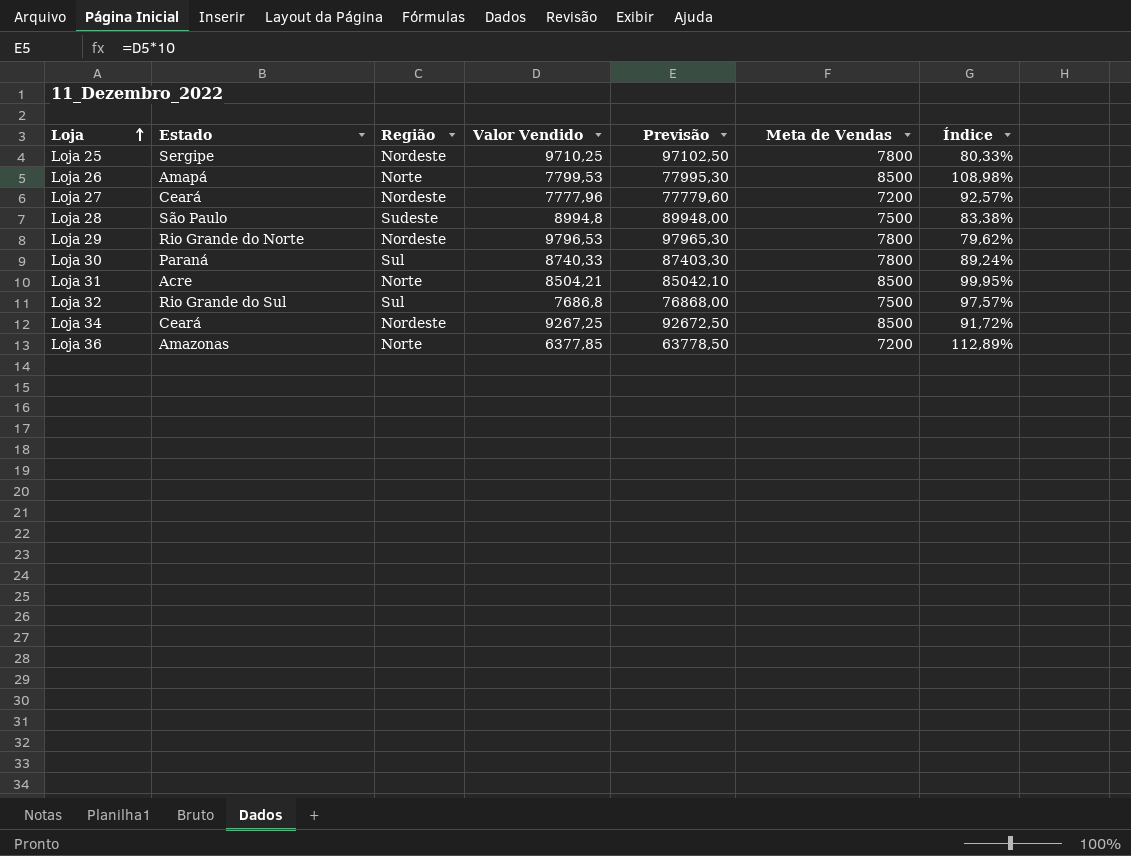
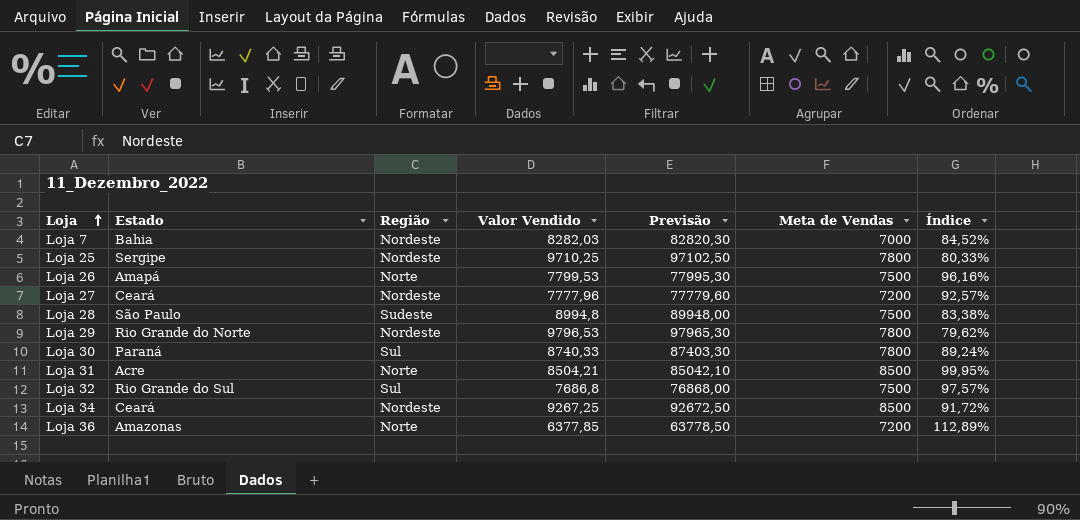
row Loja 7: none -> Bahia | Nordeste | 8282,03 | 82820,30 | 7000 | 84,52%
Loja 26 | Meta de Vendas: 8500 -> 7500
Loja 26 | Índice: 108,98% -> 96,16%

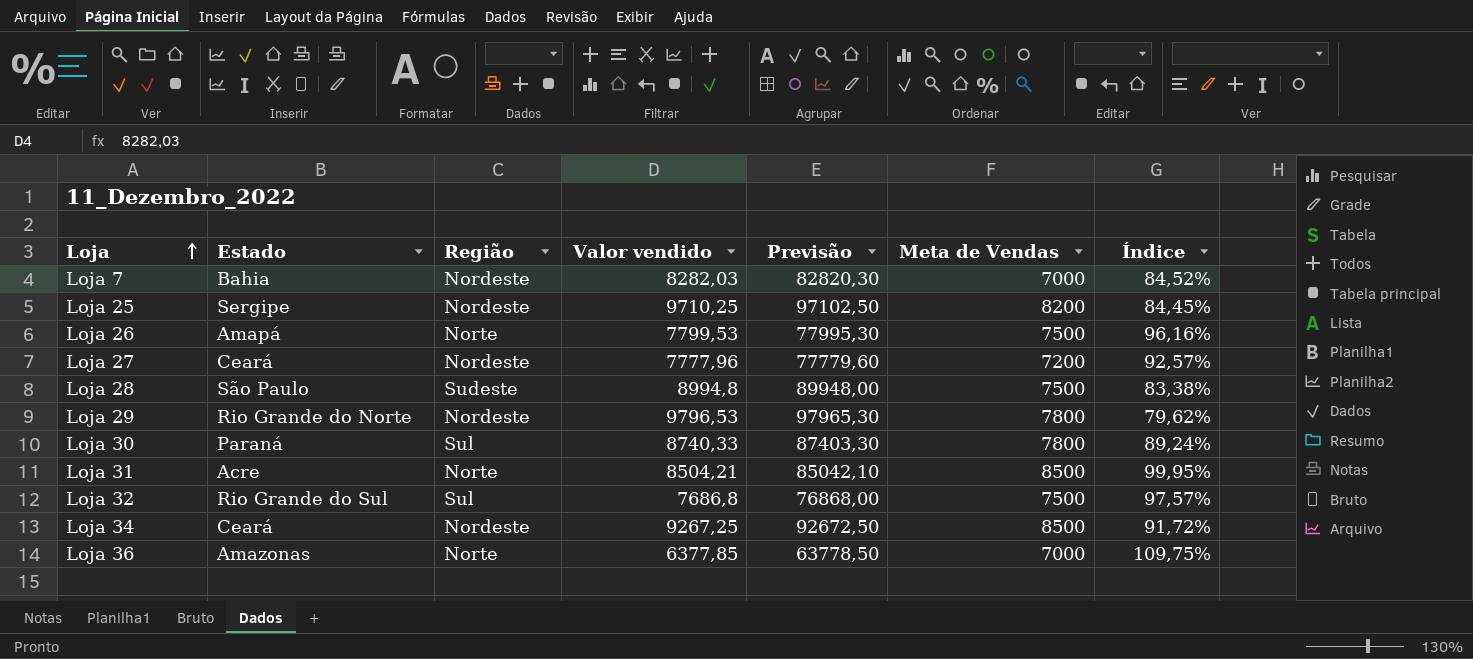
column name: Valor Vendido -> Valor vendido
Loja 25 | Meta de Vendas: 7800 -> 8200
Loja 25 | Índice: 80,33% -> 84,45%
Loja 36 | Meta de Vendas: 7200 -> 7000
Loja 36 | Índice: 112,89% -> 109,75%

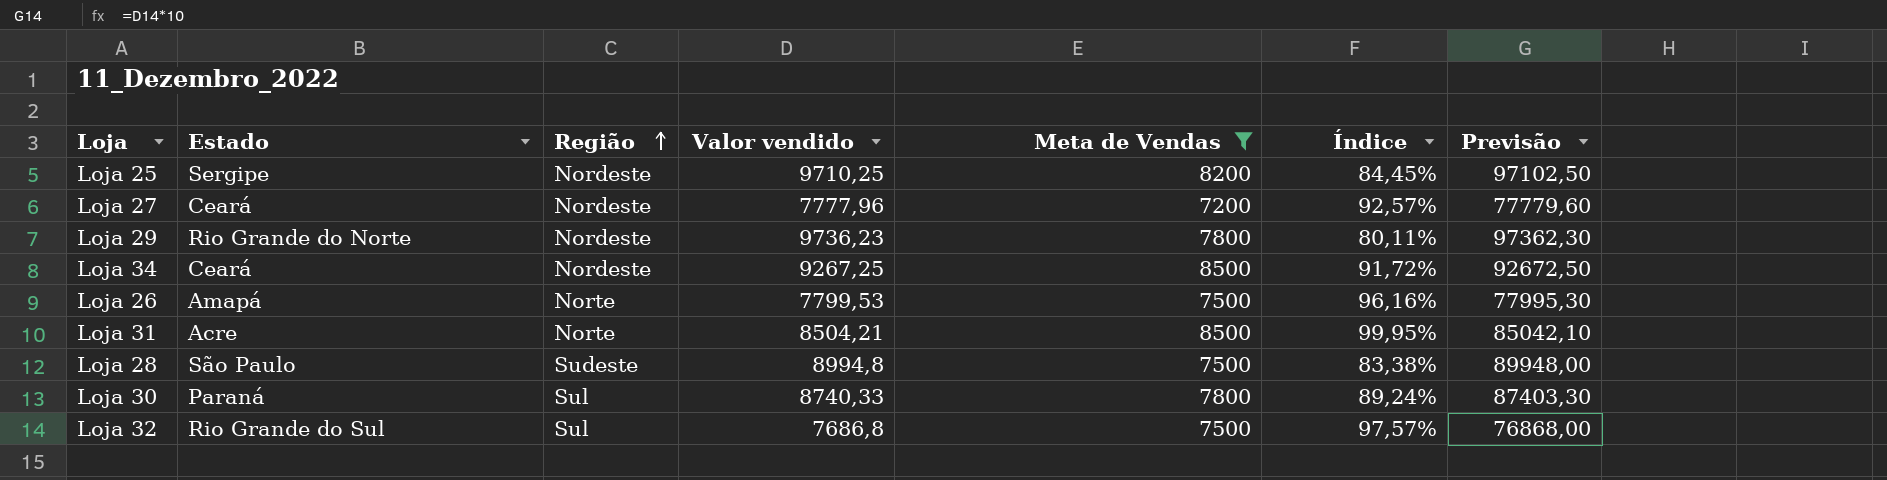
filter: none -> Meta de Vendas != 7000
row order: Loja ascending -> Região ascending
column Previsão | position: 5 -> 7
Loja 29 | Valor vendido: 9796,53 -> 9736,23
Loja 29 | Índice: 79,62% -> 80,11%
Loja 29 | Previsão: 97965,30 -> 97362,30

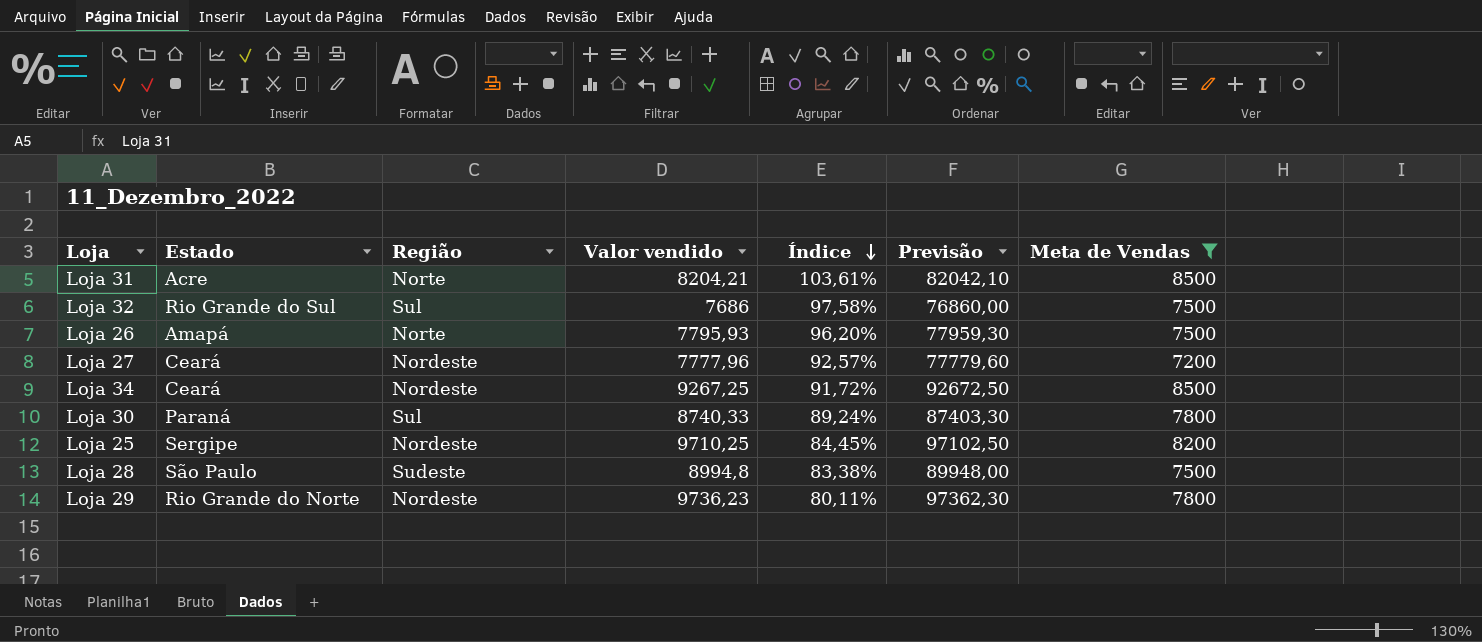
row order: Região ascending -> Índice descending
column Meta de Vendas | position: 5 -> 7
Loja 31 | Valor vendido: 8504,21 -> 8204,21
Loja 31 | Índice: 99,95% -> 103,61%
Loja 31 | Previsão: 85042,10 -> 82042,10
Loja 32 | Valor vendido: 7686,8 -> 7686
Loja 32 | Índice: 97,57% -> 97,58%
Loja 32 | Previsão: 76868,00 -> 76860,00
Loja 26 | Valor vendido: 7799,53 -> 7795,93
Loja 26 | Índice: 96,16% -> 96,20%
Loja 26 | Previsão: 77995,30 -> 77959,30

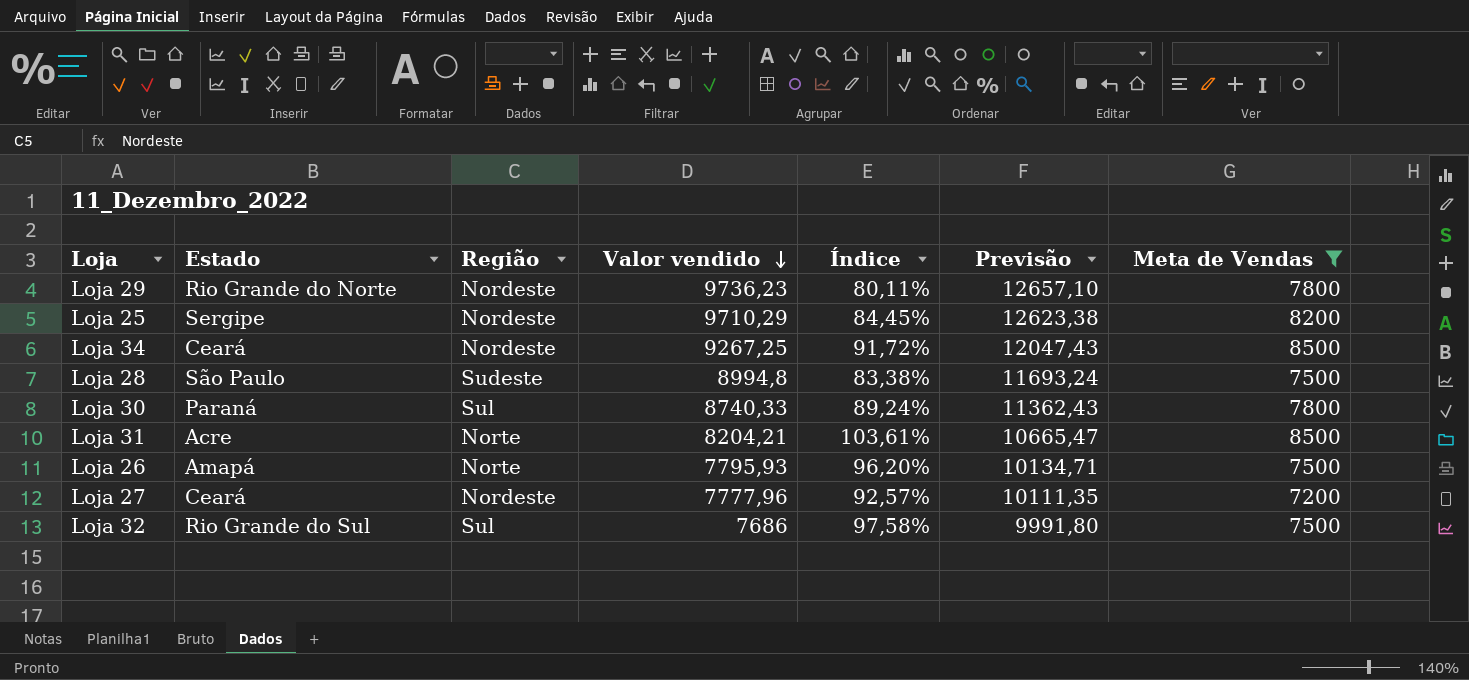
row order: Índice descending -> Valor vendido descending
column Previsão | formula: [Valor vendido] * 10 -> [Valor vendido] * 1,3
Loja 25 | Valor vendido: 9710,25 -> 9710,29

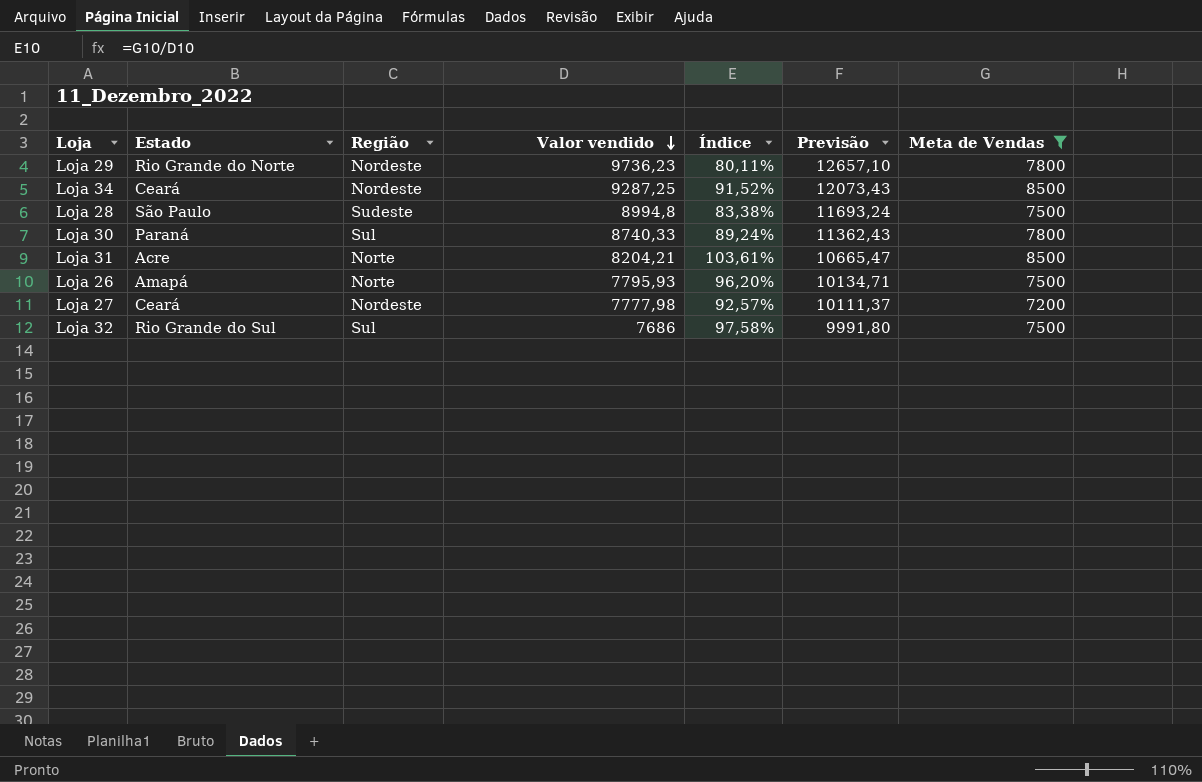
row Loja 25: Sergipe | Nordeste | 9710,29 | 84,45% | 12623,38 | 8200 -> none
Loja 34 | Valor vendido: 9267,25 -> 9287,25
Loja 34 | Índice: 91,72% -> 91,52%
Loja 34 | Previsão: 12047,43 -> 12073,43
Loja 27 | Valor vendido: 7777,96 -> 7777,98
Loja 27 | Previsão: 10111,35 -> 10111,37

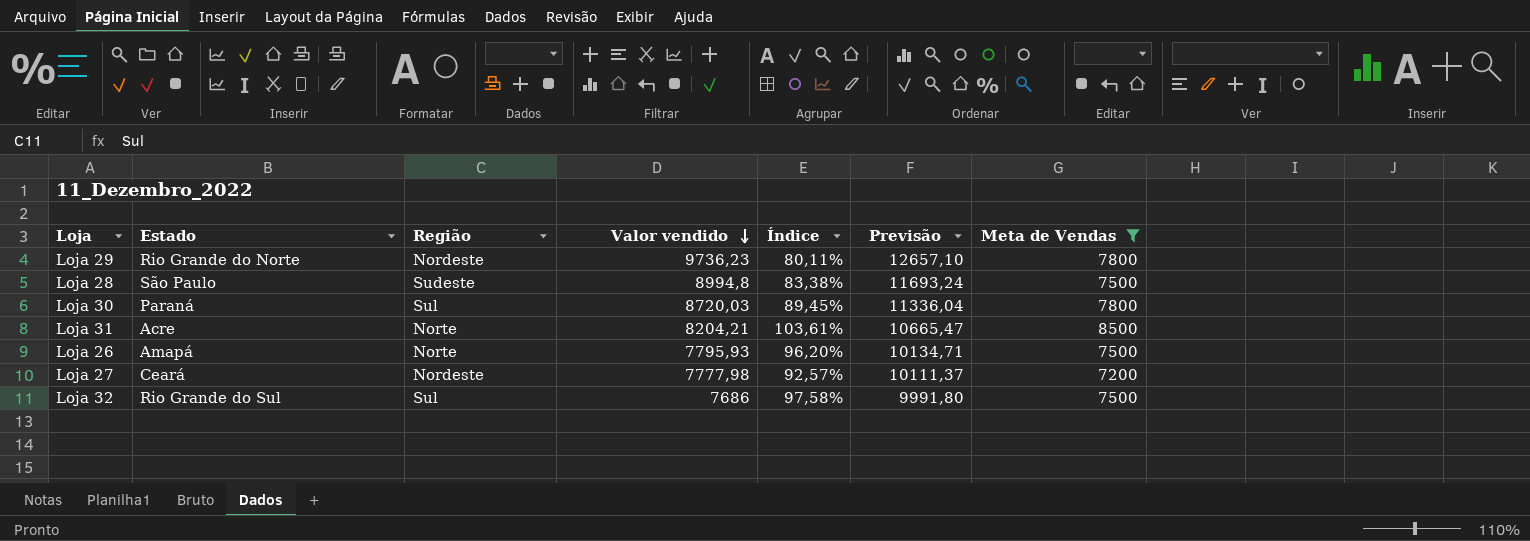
row Loja 34: Ceará | Nordeste | 9287,25 | 91,52% | 12073,43 | 8500 -> none
Loja 30 | Valor vendido: 8740,33 -> 8720,03
Loja 30 | Índice: 89,24% -> 89,45%
Loja 30 | Previsão: 11362,43 -> 11336,04

